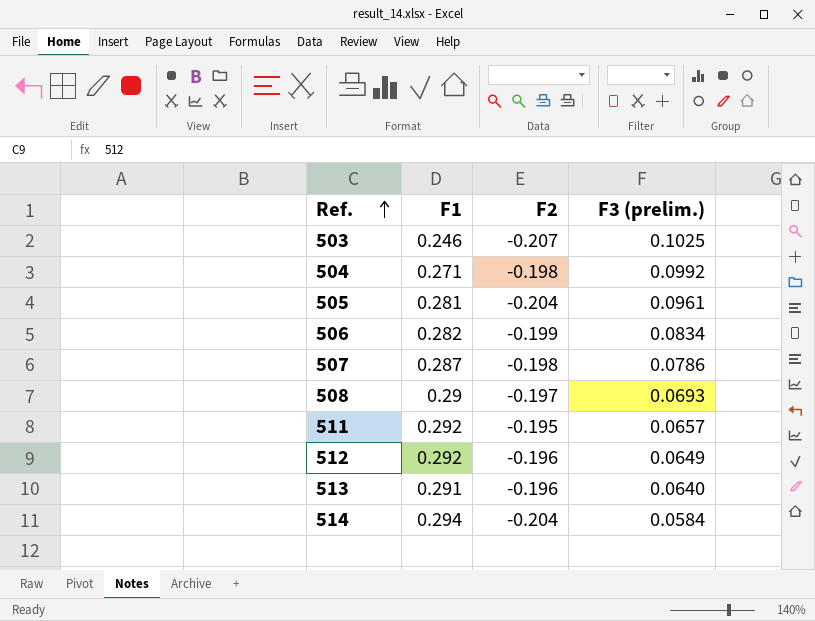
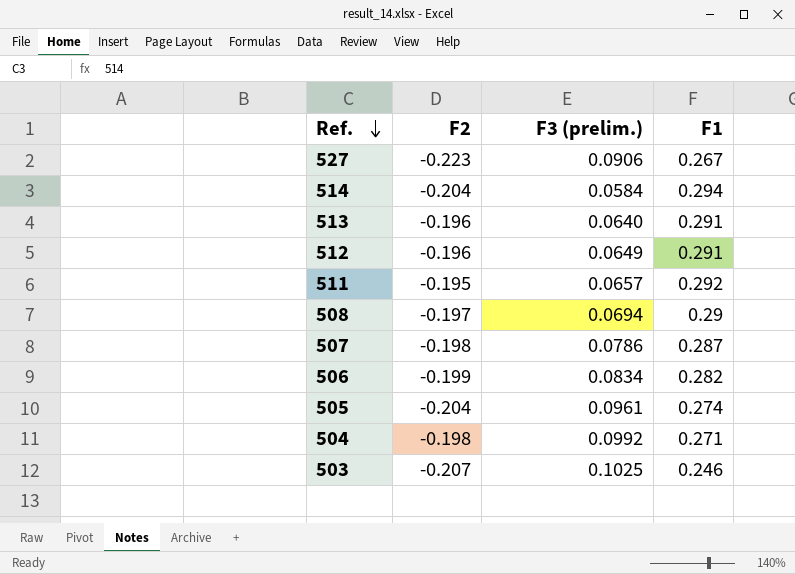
row order: Ref. ascending -> Ref. descending
column F1 | position: 2 -> 4
row 527: none -> -0.223 | 0.0906 | 0.267
512 | F1: 0.292 -> 0.291
508 | F3 (prelim.): 0.0693 -> 0.0694
505 | F1: 0.281 -> 0.274

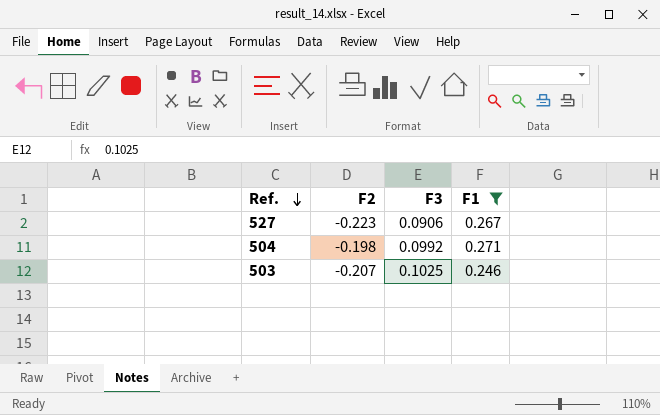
filter: none -> F1 <= 0.271
column name: F3 (prelim.) -> F3

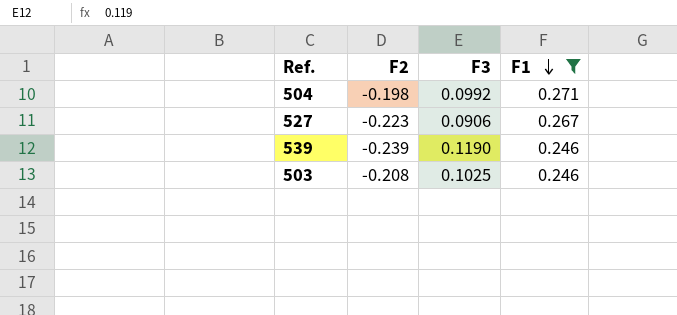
row order: Ref. descending -> F1 descending
row 539: none -> -0.239 | 0.1190 | 0.246
503 | F2: -0.207 -> -0.208

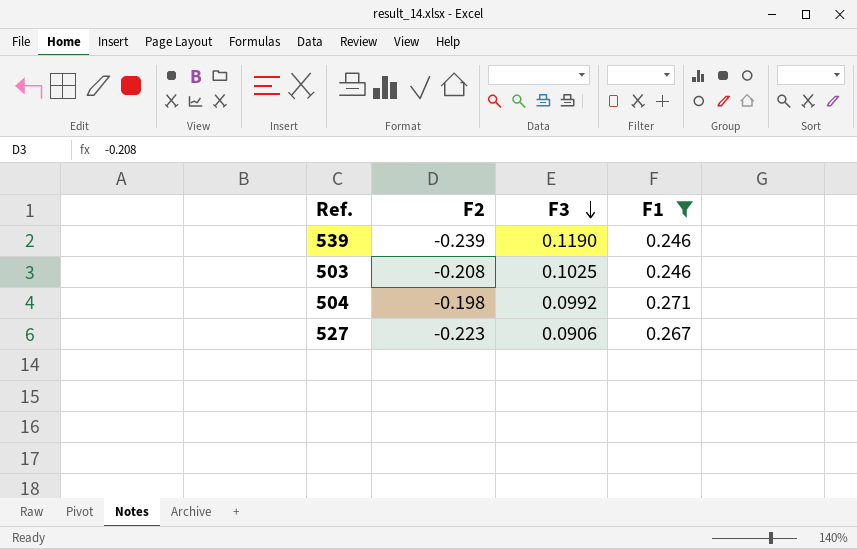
row order: F1 descending -> F3 descending

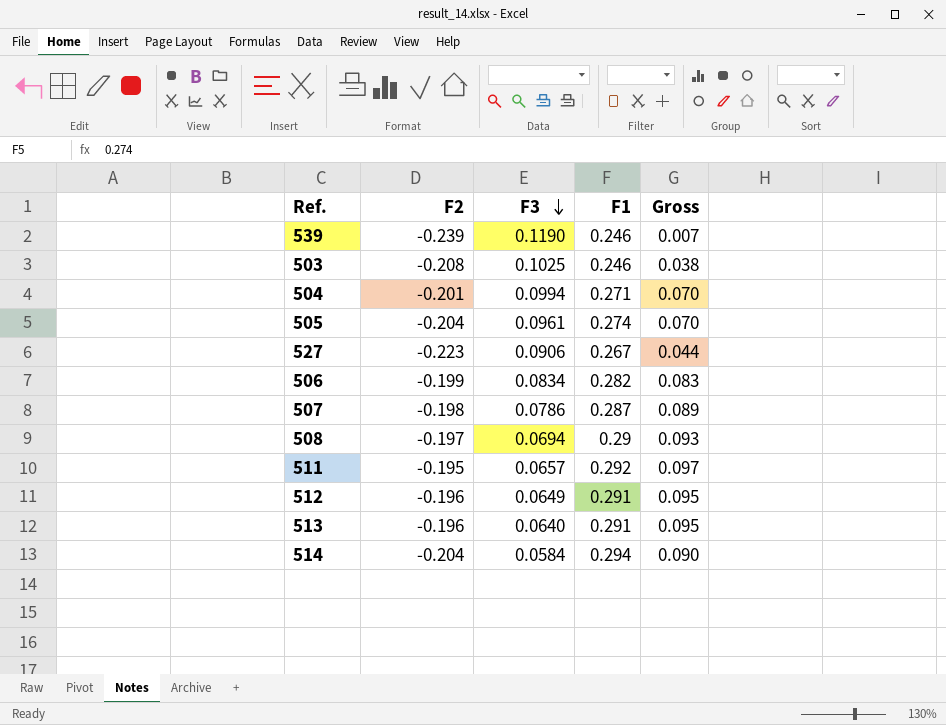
filter: F1 <= 0.271 -> none
column Gross | formula: none -> [F2] + [F1]
504 | F2: -0.198 -> -0.201
504 | F3: 0.0992 -> 0.0994

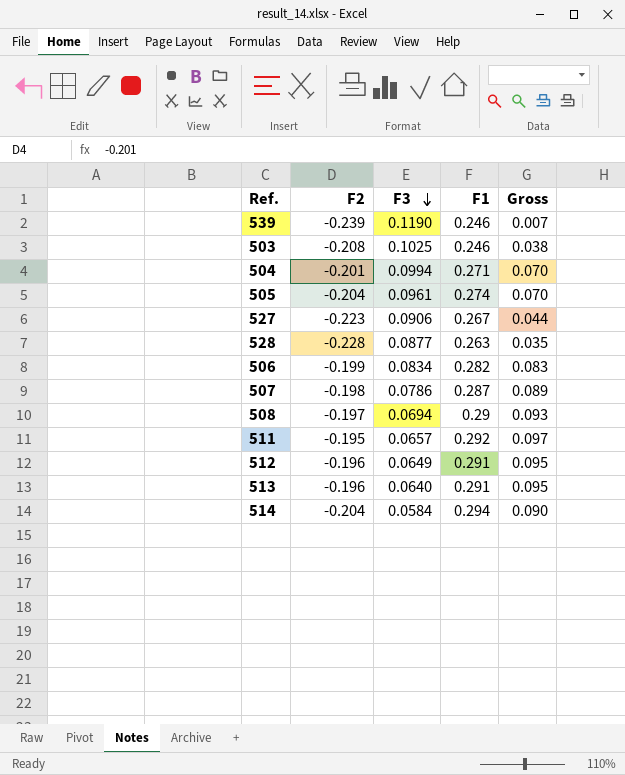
row 528: none -> -0.228 | 0.0877 | 0.263 | 0.035

